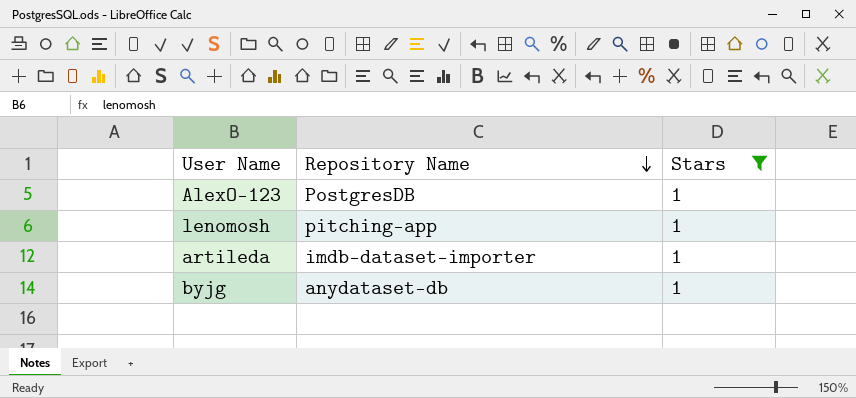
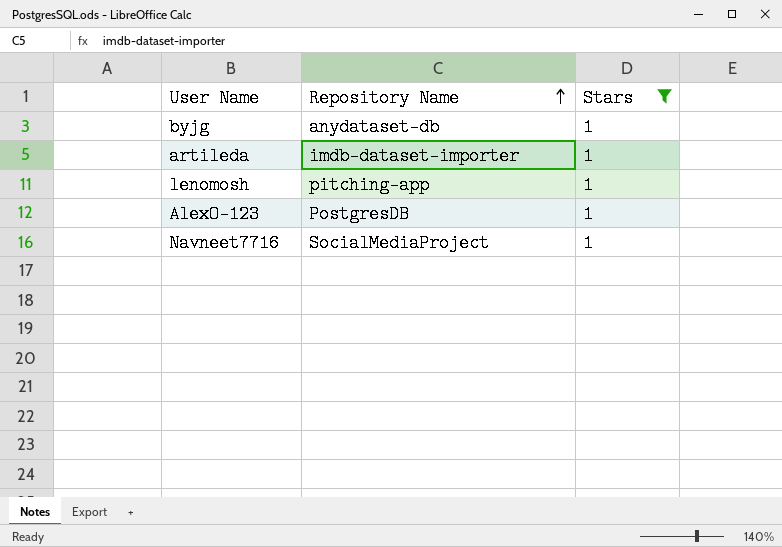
row order: Repository Name descending -> Repository Name ascending
row Navneet7716: none -> SocialMediaProject | 1

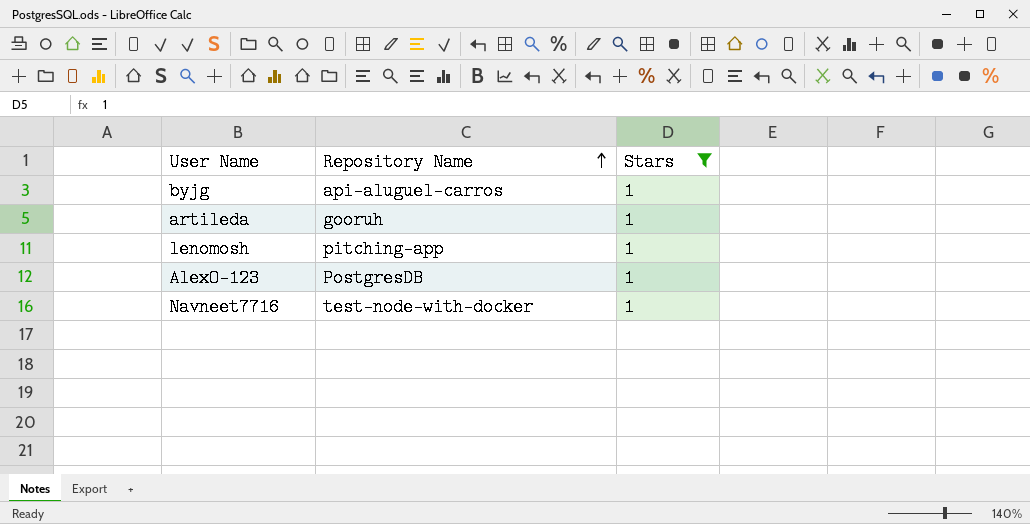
byjg | Repository Name: anydataset-db -> api-aluguel-carros
artileda | Repository Name: imdb-dataset-importer -> gooruh
Navneet7716 | Repository Name: SocialMediaProject -> test-node-with-docker

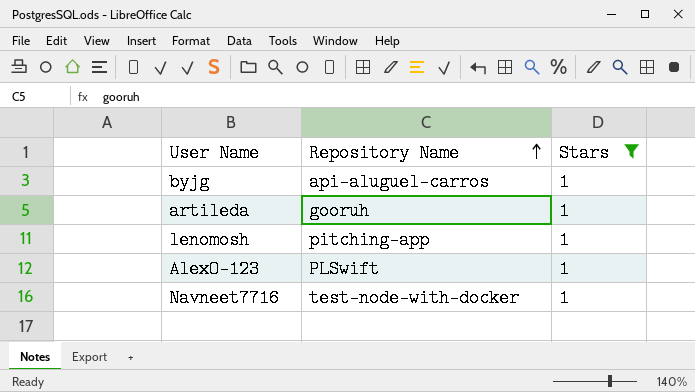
AlexO-123 | Repository Name: PostgresDB -> PLSwift

